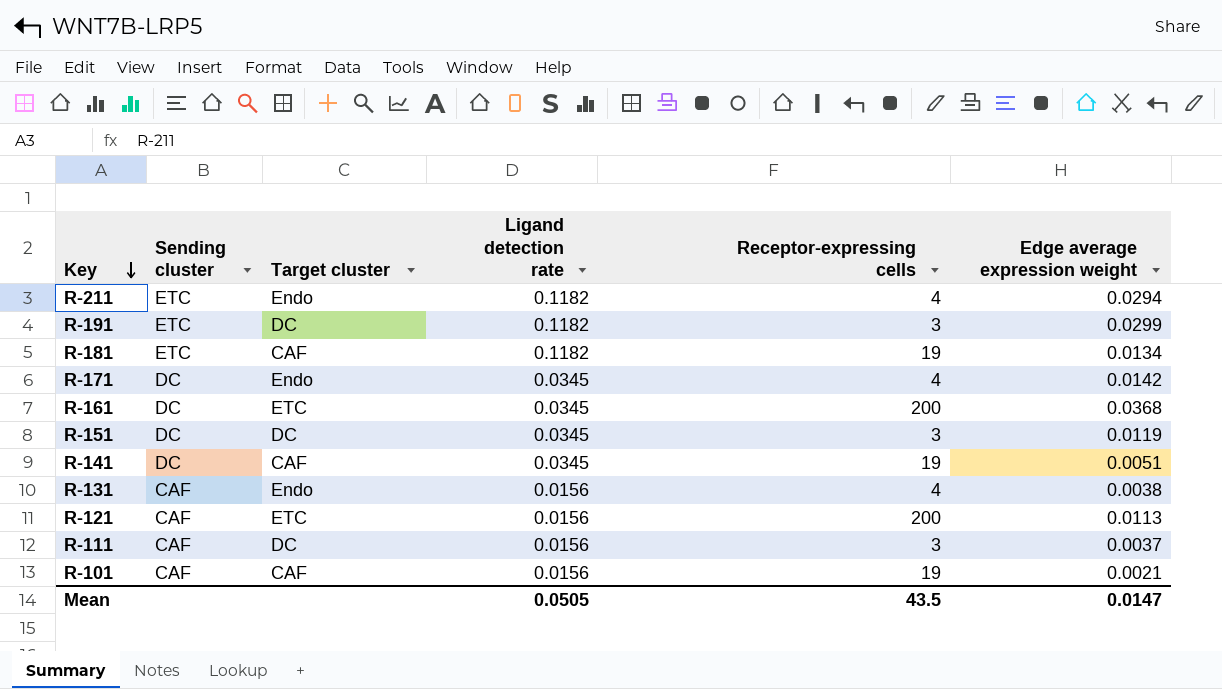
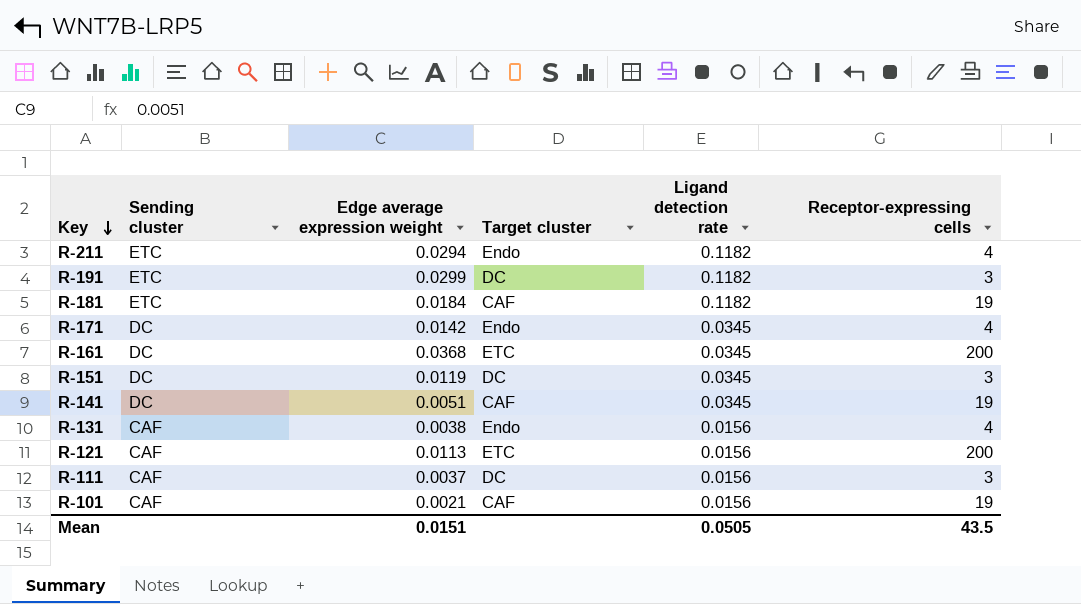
column Edge average expression weight | position: 6 -> 3
R-181 | Edge average expression weight: 0.0134 -> 0.0184
Mean | Edge average expression weight: 0.0147 -> 0.0151

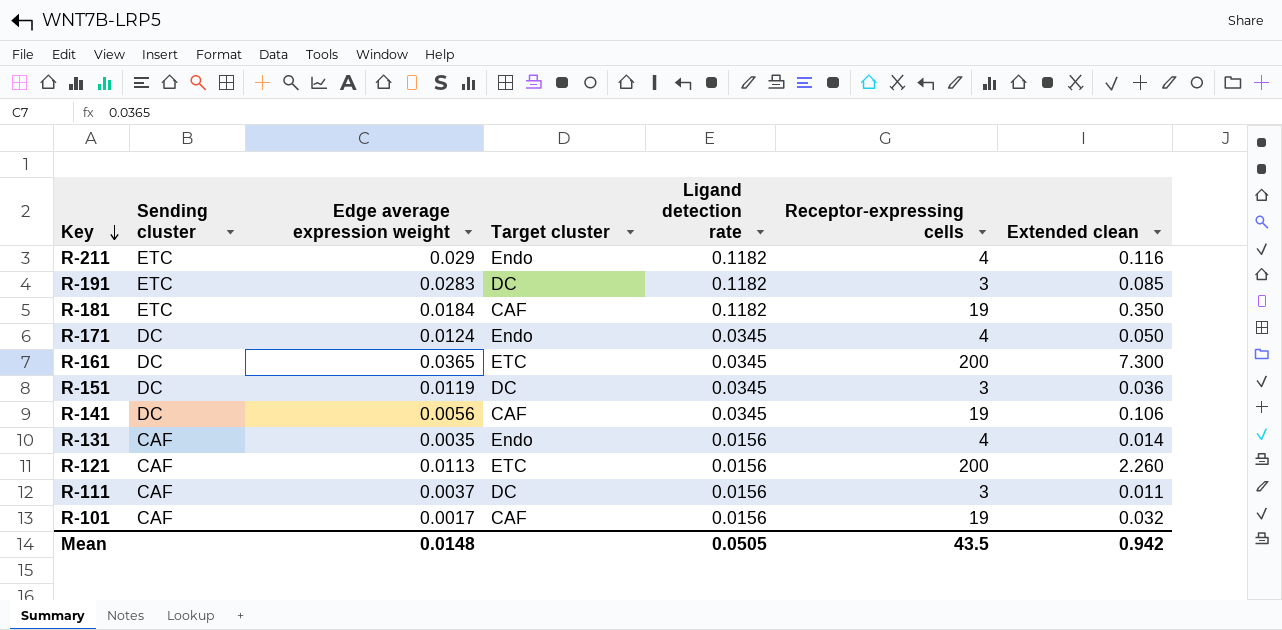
column Extended clean | formula: none -> [Edge average expression weight] * [Receptor-expressing cells]
R-211 | Edge average expression weight: 0.0294 -> 0.029
R-191 | Edge average expression weight: 0.0299 -> 0.0283
R-171 | Edge average expression weight: 0.0142 -> 0.0124
R-161 | Edge average expression weight: 0.0368 -> 0.0365
R-141 | Edge average expression weight: 0.0051 -> 0.0056
R-131 | Edge average expression weight: 0.0038 -> 0.0035
R-101 | Edge average expression weight: 0.0021 -> 0.0017
Mean | Edge average expression weight: 0.0151 -> 0.0148

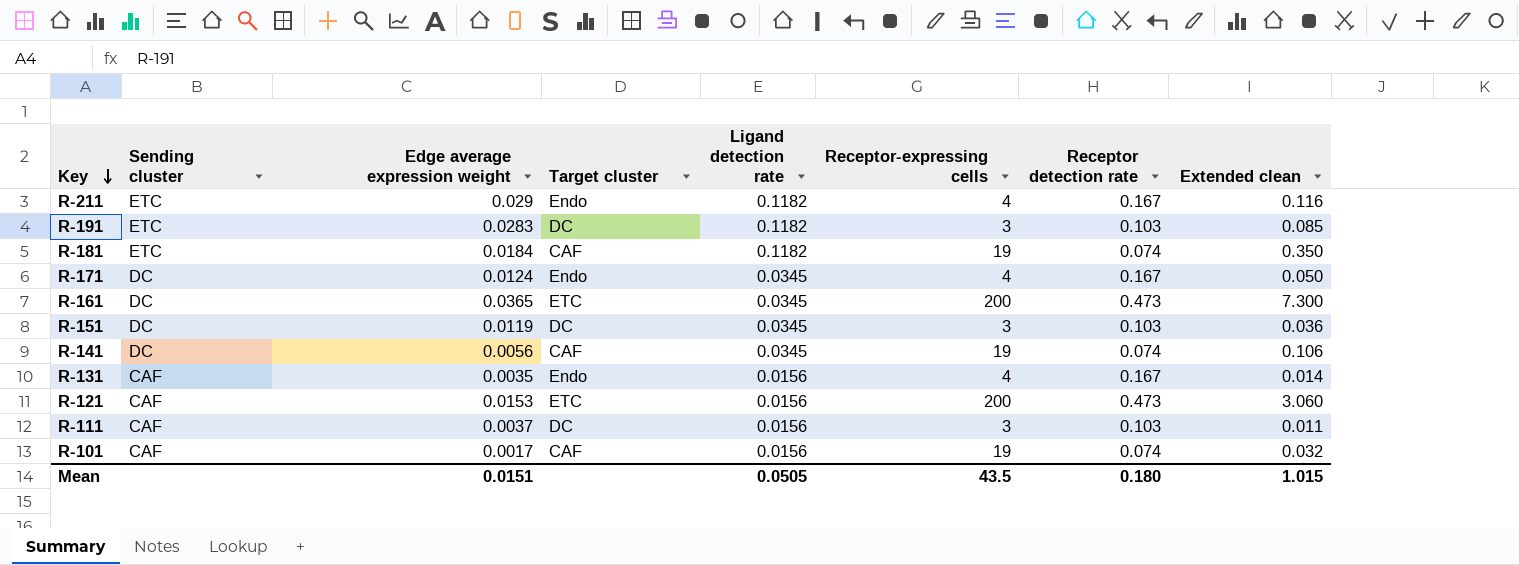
column Receptor detection rate | position: none -> 7
R-121 | Edge average expression weight: 0.0113 -> 0.0153
R-121 | Extended clean: 2.260 -> 3.060
Mean | Edge average expression weight: 0.0148 -> 0.0151
Mean | Extended clean: 0.942 -> 1.015

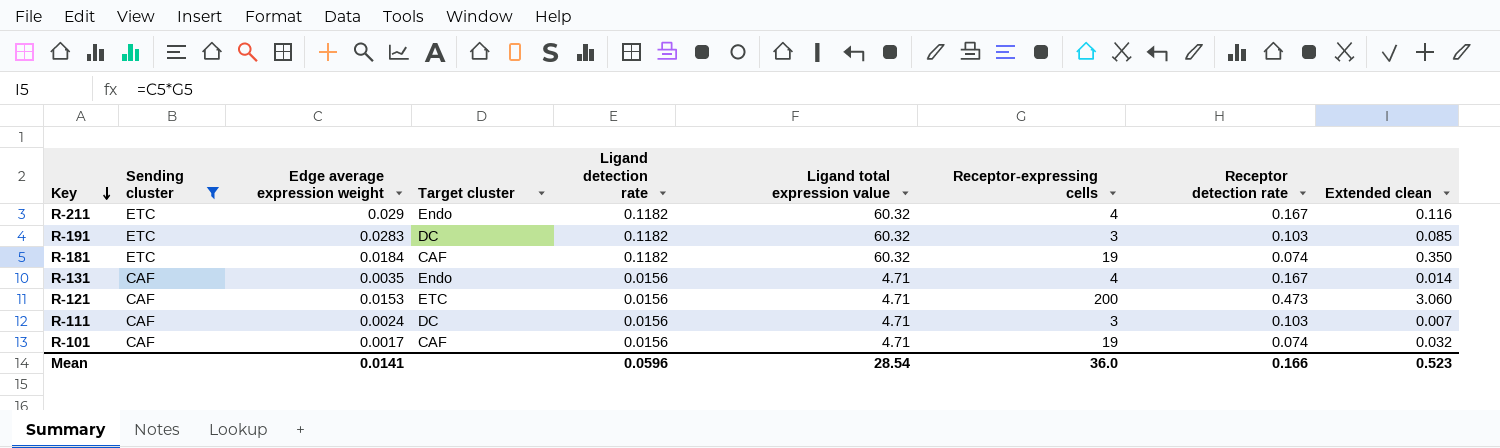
filter: none -> Sending cluster != DC
column Ligand total expression value | position: none -> 6
R-111 | Edge average expression weight: 0.0037 -> 0.0024
R-111 | Extended clean: 0.011 -> 0.007
Mean | Edge average expression weight: 0.0151 -> 0.0141
Mean | Ligand detection rate: 0.0505 -> 0.0596
Mean | Receptor-expressing cells: 43.5 -> 36.0
Mean | Receptor detection rate: 0.180 -> 0.166
Mean | Extended clean: 1.015 -> 0.523

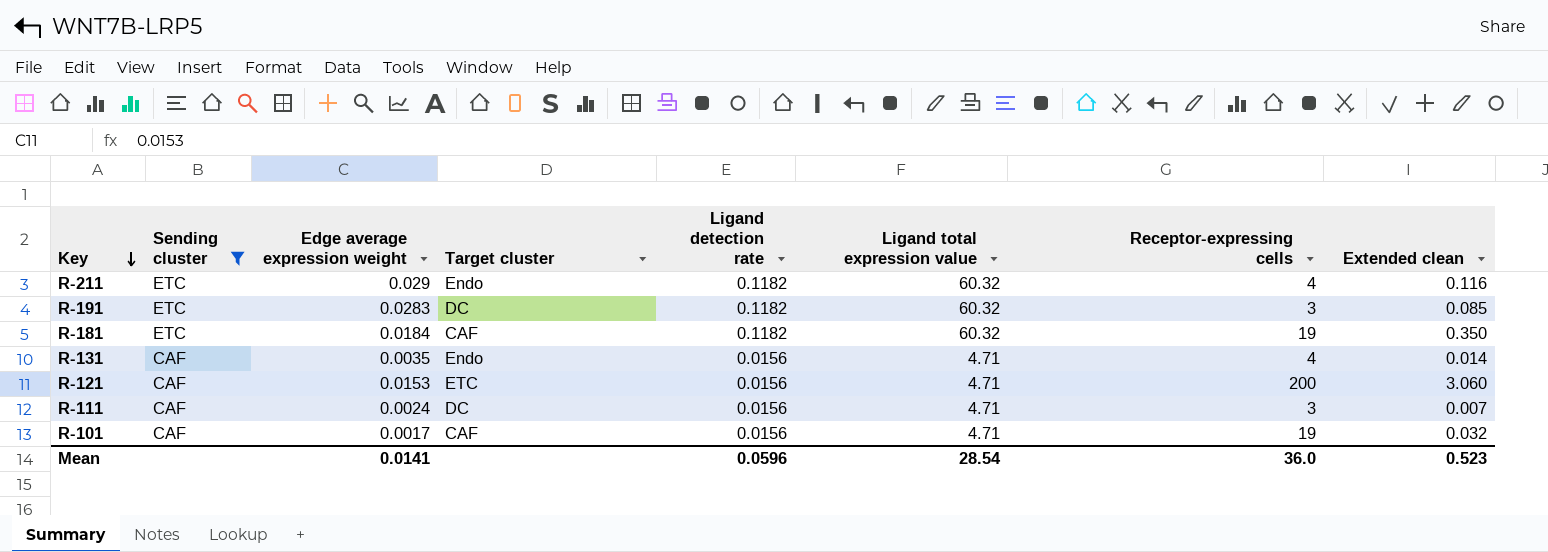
column Receptor detection rate | position: 8 -> none

